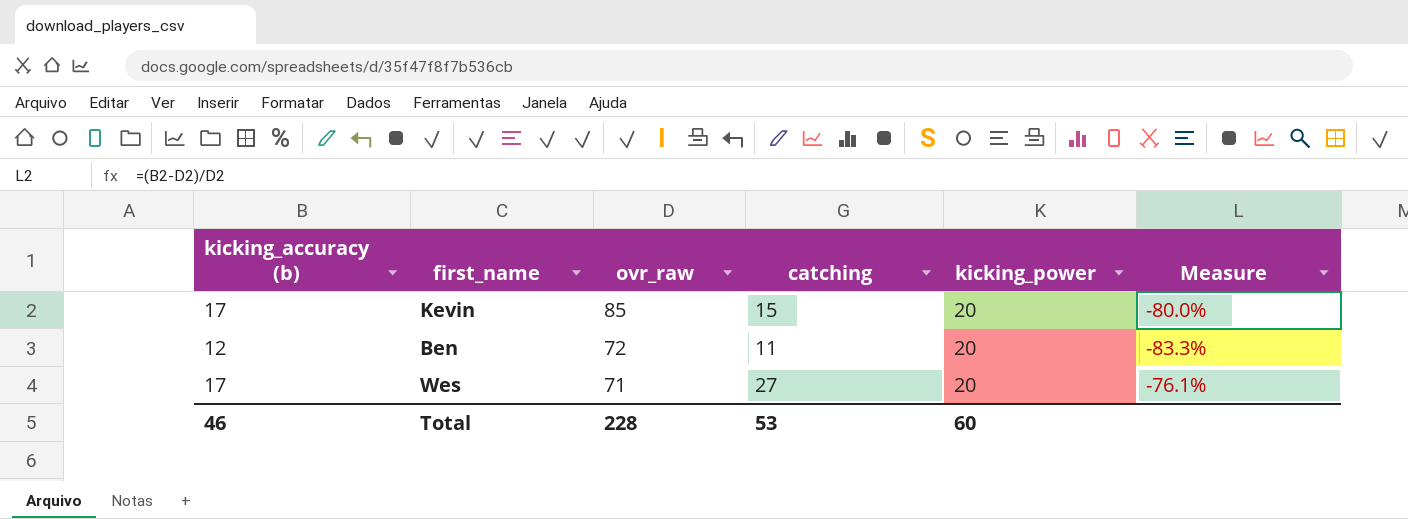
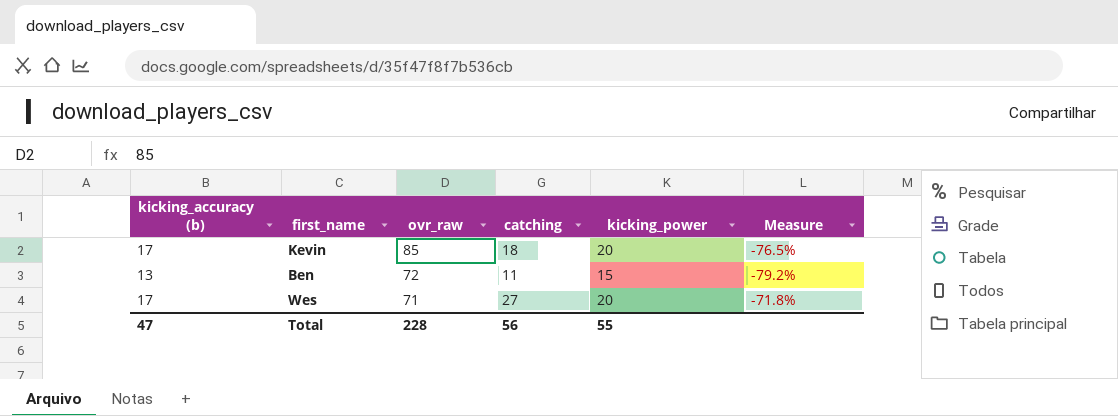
column Measure | formula: ([kicking_accuracy (b)] - [ovr_raw]) / [ovr_raw] -> ([kicking_power] - [ovr_raw]) / [ovr_raw]
Kevin | catching: 15 -> 18
Ben | kicking_accuracy (b): 12 -> 13
Ben | kicking_power: 20 -> 15
Total | kicking_accuracy (b): 46 -> 47
Total | catching: 53 -> 56
Total | kicking_power: 60 -> 55

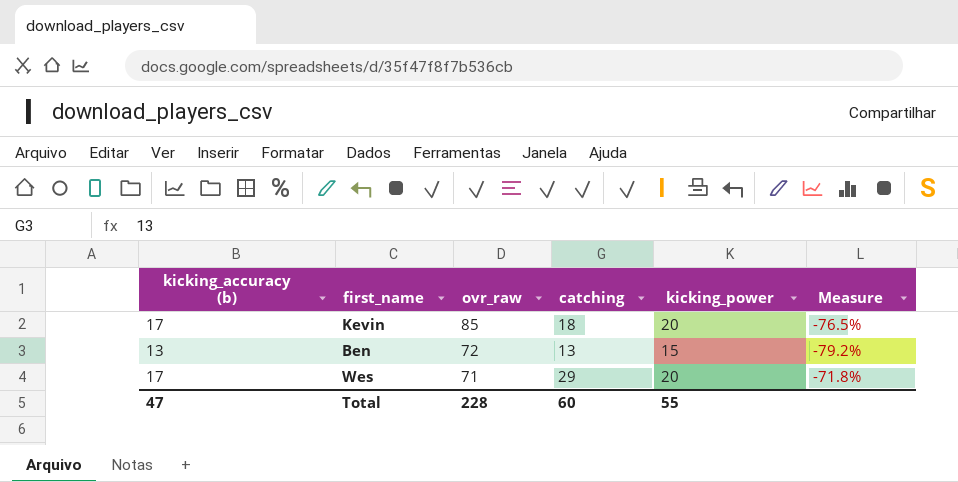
Ben | catching: 11 -> 13
Wes | catching: 27 -> 29
Total | catching: 56 -> 60

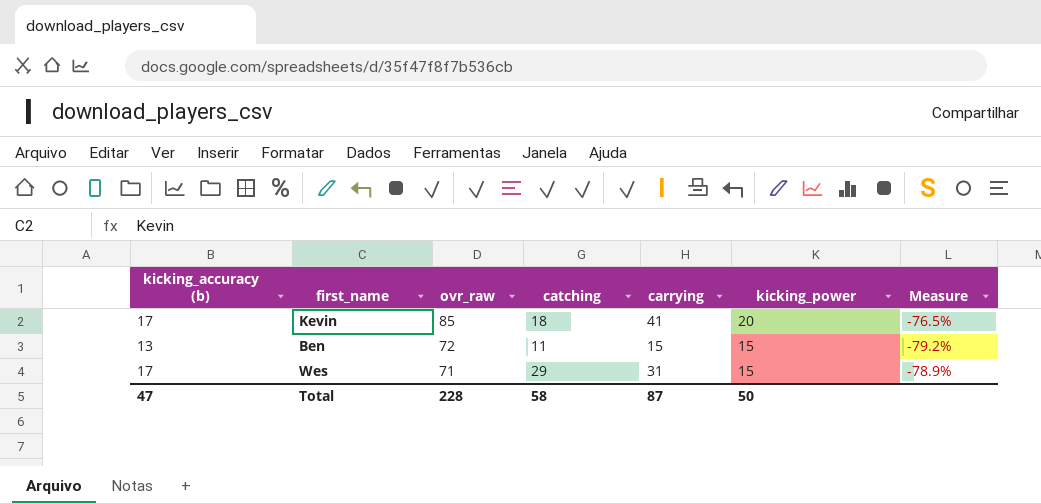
column carrying | position: none -> 5
Ben | catching: 13 -> 11
Wes | kicking_power: 20 -> 15
Wes | Measure: -71.8% -> -78.9%
Total | catching: 60 -> 58
Total | kicking_power: 55 -> 50

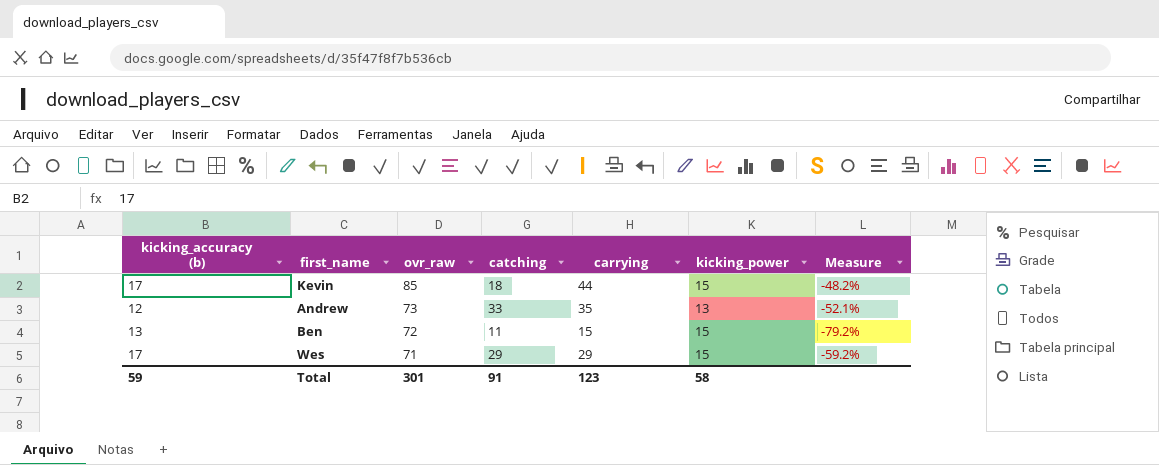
column Measure | formula: ([kicking_power] - [ovr_raw]) / [ovr_raw] -> ([carrying] - [ovr_raw]) / [ovr_raw]
Kevin | carrying: 41 -> 44
Kevin | kicking_power: 20 -> 15
row Andrew: none -> 12 | 73 | 33 | 35 | 13 | -52.1%
Wes | carrying: 31 -> 29
Total | kicking_accuracy (b): 47 -> 59
Total | ovr_raw: 228 -> 301
Total | catching: 58 -> 91
Total | carrying: 87 -> 123
Total | kicking_power: 50 -> 58

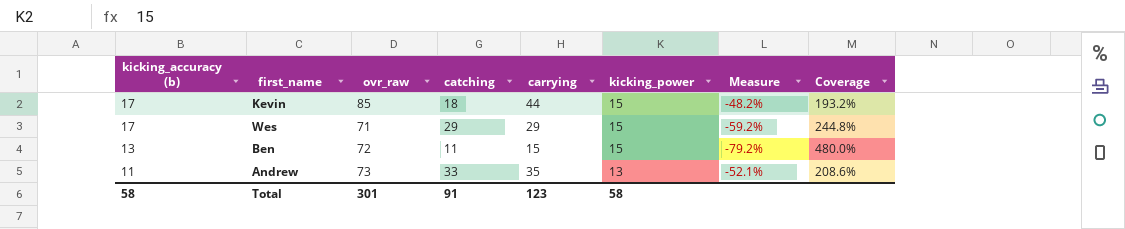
row order: ovr_raw descending -> kicking_accuracy (b) descending
column Coverage | formula: none -> [ovr_raw] / [carrying]
Andrew | kicking_accuracy (b): 12 -> 11
Total | kicking_accuracy (b): 59 -> 58

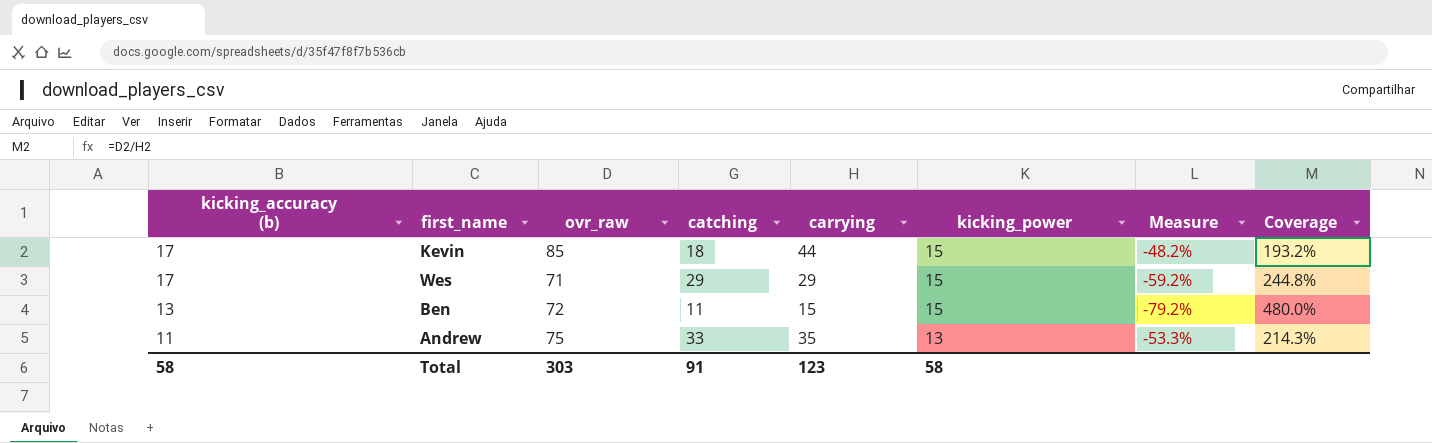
Andrew | ovr_raw: 73 -> 75
Andrew | Measure: -52.1% -> -53.3%
Andrew | Coverage: 208.6% -> 214.3%
Total | ovr_raw: 301 -> 303

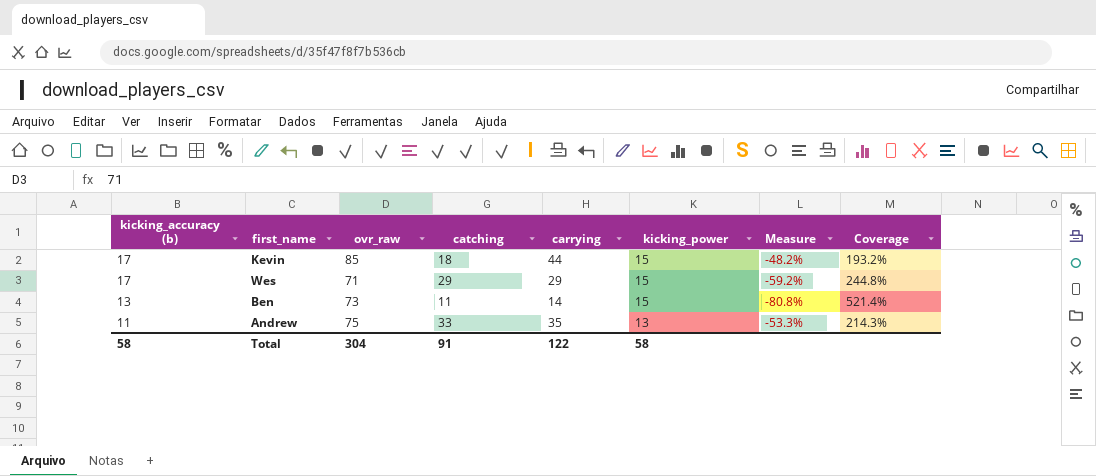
Ben | ovr_raw: 72 -> 73
Ben | carrying: 15 -> 14
Ben | Measure: -79.2% -> -80.8%
Ben | Coverage: 480.0% -> 521.4%
Total | ovr_raw: 303 -> 304
Total | carrying: 123 -> 122

